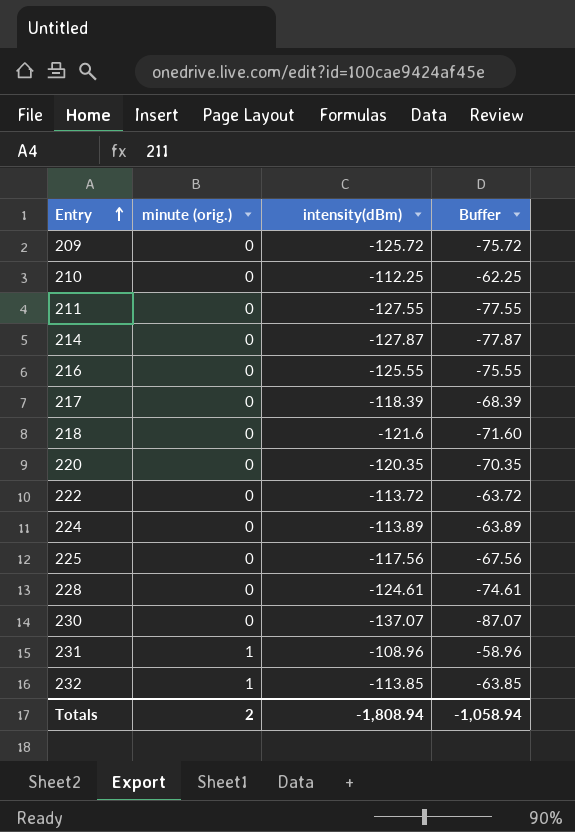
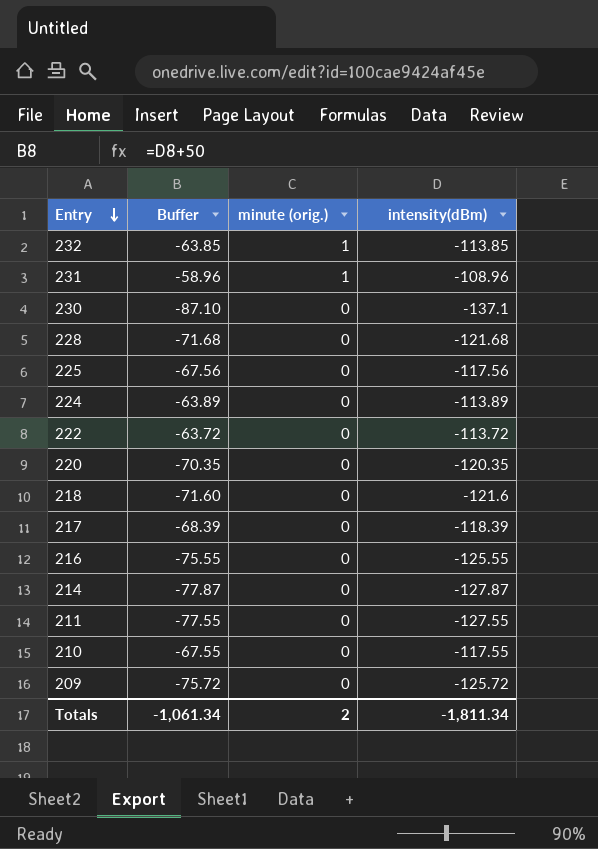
row order: Entry ascending -> Entry descending
column Buffer | position: 4 -> 2
230 | Buffer: -87.07 -> -87.10
230 | intensity(dBm): -137.07 -> -137.1
228 | Buffer: -74.61 -> -71.68
228 | intensity(dBm): -124.61 -> -121.68
210 | Buffer: -62.25 -> -67.55
210 | intensity(dBm): -112.25 -> -117.55
Totals | Buffer: -1,058.94 -> -1,061.34
Totals | intensity(dBm): -1,808.94 -> -1,811.34

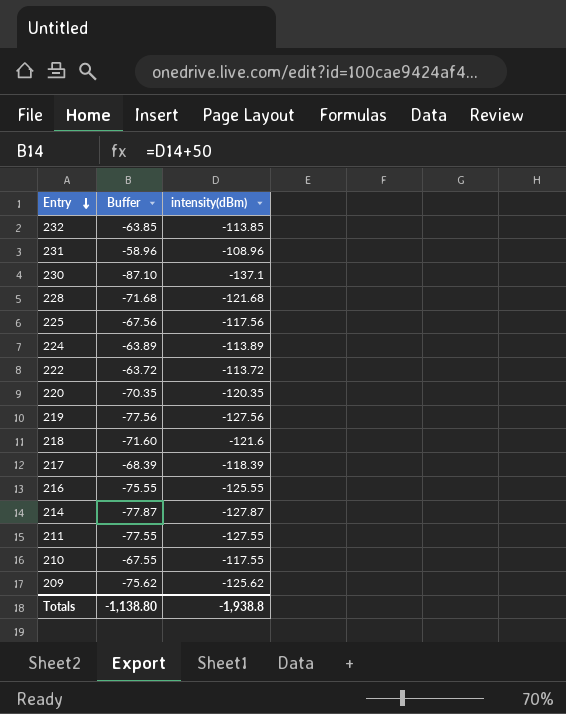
column minute (orig.) | position: 3 -> none
row 219: none -> -77.56 | -127.56
209 | Buffer: -75.72 -> -75.62
209 | intensity(dBm): -125.72 -> -125.62
Totals | Buffer: -1,061.34 -> -1,138.80
Totals | intensity(dBm): -1,811.34 -> -1,938.8

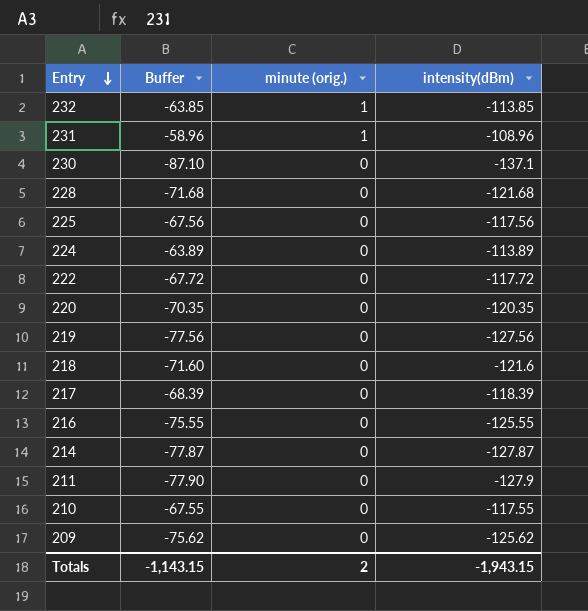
column minute (orig.) | position: none -> 3
222 | Buffer: -63.72 -> -67.72
222 | intensity(dBm): -113.72 -> -117.72
211 | Buffer: -77.55 -> -77.90
211 | intensity(dBm): -127.55 -> -127.9
Totals | Buffer: -1,138.80 -> -1,143.15
Totals | intensity(dBm): -1,938.8 -> -1,943.15

